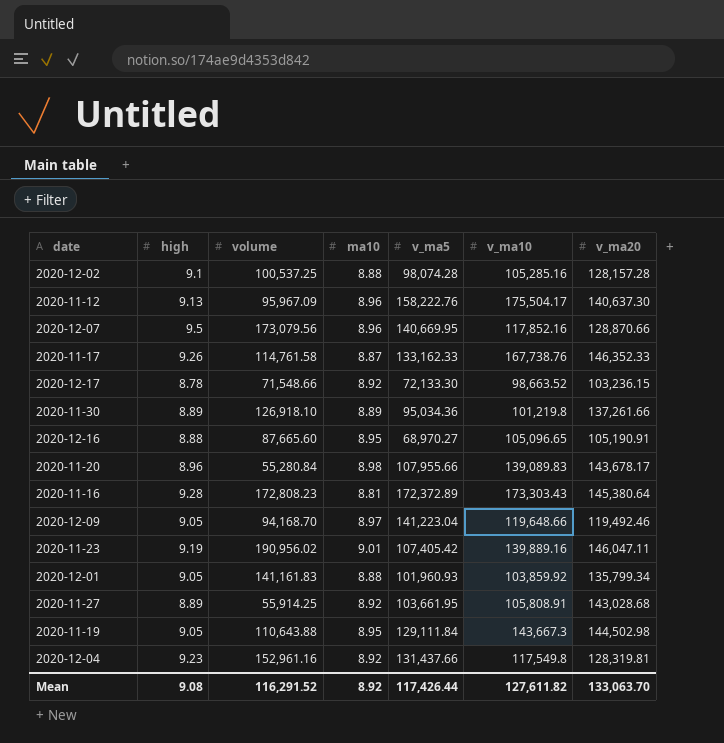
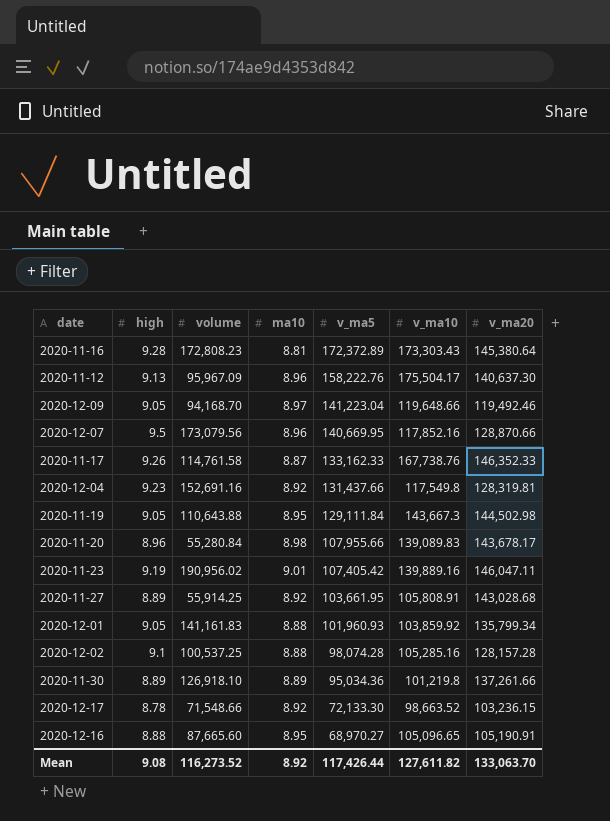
row order: none -> v_ma5 descending
2020-12-04 | volume: 152,961.16 -> 152,691.16
Mean | volume: 116,291.52 -> 116,273.52

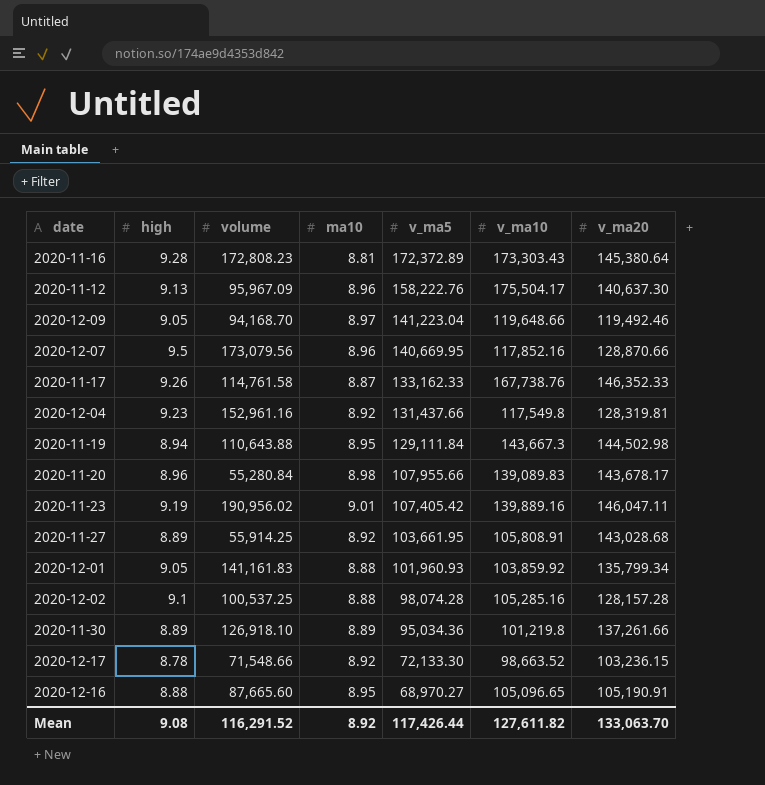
2020-12-04 | volume: 152,691.16 -> 152,961.16
2020-11-19 | high: 9.05 -> 8.94
Mean | volume: 116,273.52 -> 116,291.52

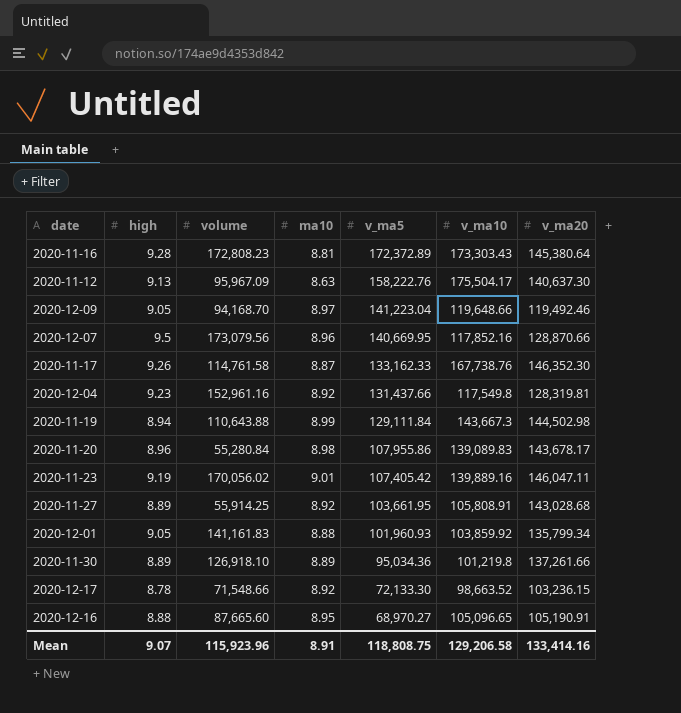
row 2020-12-02: 9.1 | 100,537.25 | 8.88 | 98,074.28 | 105,285.16 | 128,157.28 -> none
2020-11-12 | ma10: 8.96 -> 8.63
2020-11-17 | v_ma20: 146,352.33 -> 146,352.30
2020-11-19 | ma10: 8.95 -> 8.99
2020-11-20 | v_ma5: 107,955.66 -> 107,955.86
2020-11-23 | volume: 190,956.02 -> 170,056.02
Mean | high: 9.08 -> 9.07
Mean | volume: 116,291.52 -> 115,923.96
Mean | ma10: 8.92 -> 8.91
Mean | v_ma5: 117,426.44 -> 118,808.75
Mean | v_ma10: 127,611.82 -> 129,206.58
Mean | v_ma20: 133,063.70 -> 133,414.16

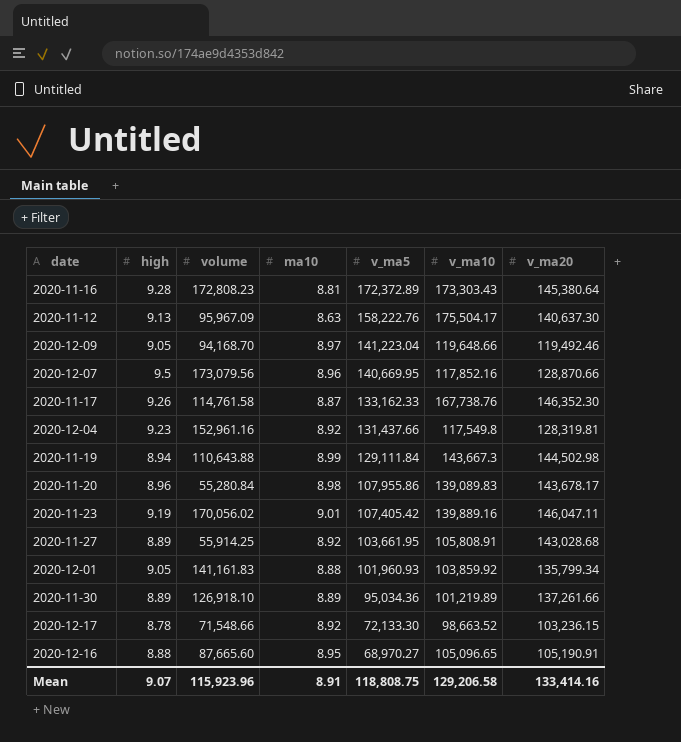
2020-11-30 | v_ma10: 101,219.8 -> 101,219.89

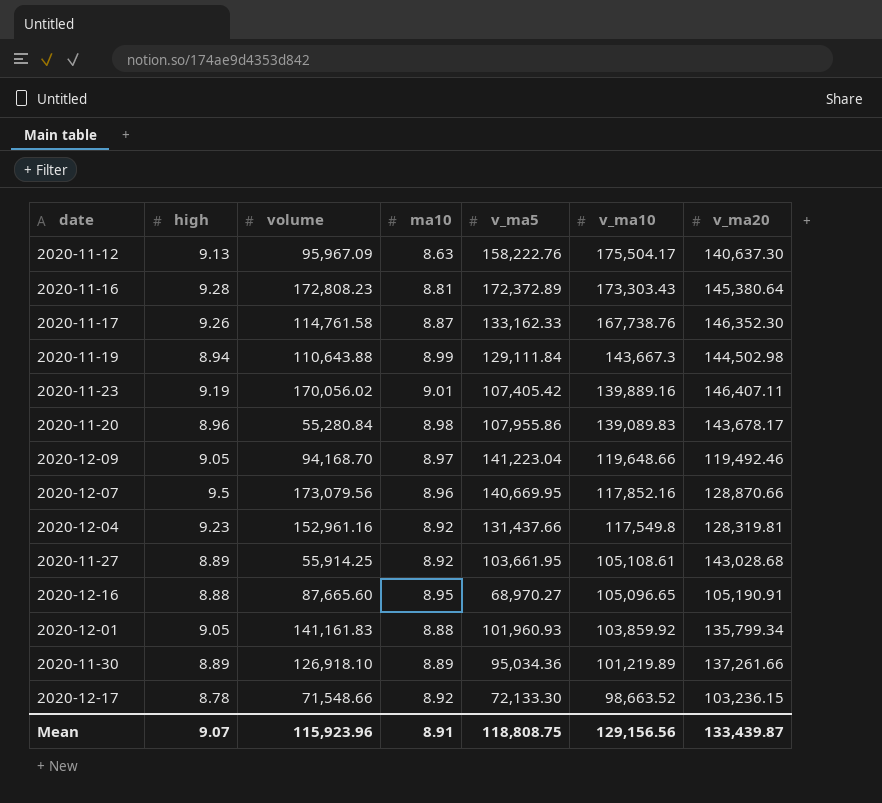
row order: v_ma5 descending -> v_ma10 descending
2020-11-23 | v_ma20: 146,047.11 -> 146,407.11
2020-11-27 | v_ma10: 105,808.91 -> 105,108.61
Mean | v_ma10: 129,206.58 -> 129,156.56
Mean | v_ma20: 133,414.16 -> 133,439.87

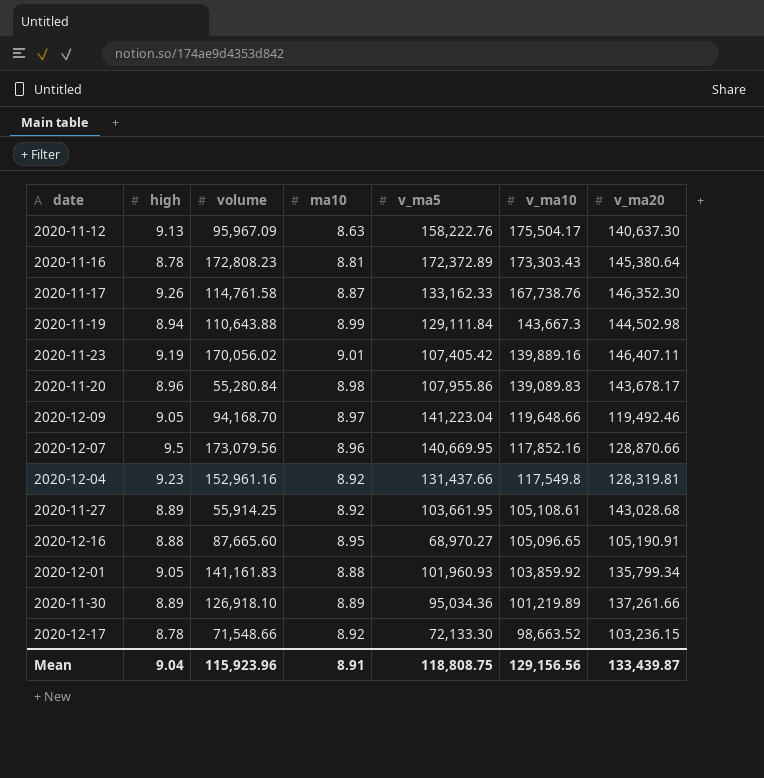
2020-11-16 | high: 9.28 -> 8.78
Mean | high: 9.07 -> 9.04

